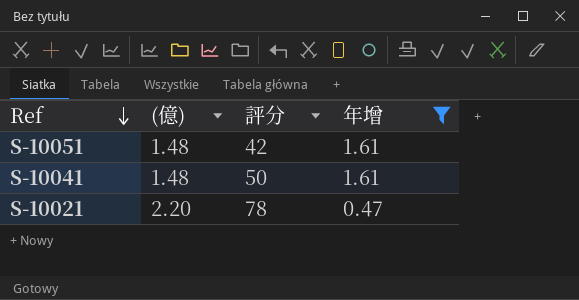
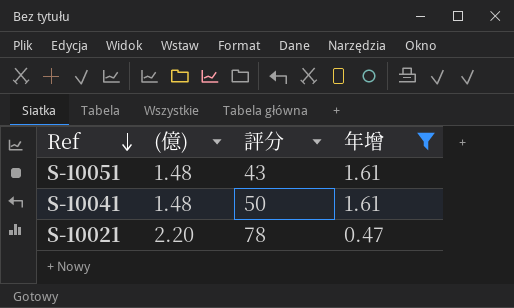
S-10051 | 評分: 42 -> 43

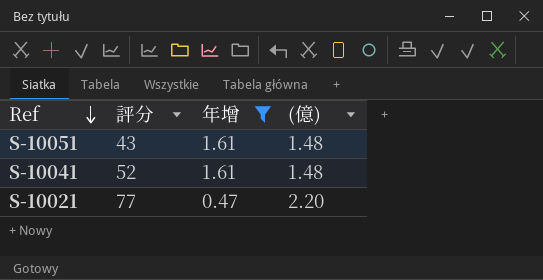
column (億) | position: 2 -> 4
S-10041 | 評分: 50 -> 52
S-10021 | 評分: 78 -> 77

